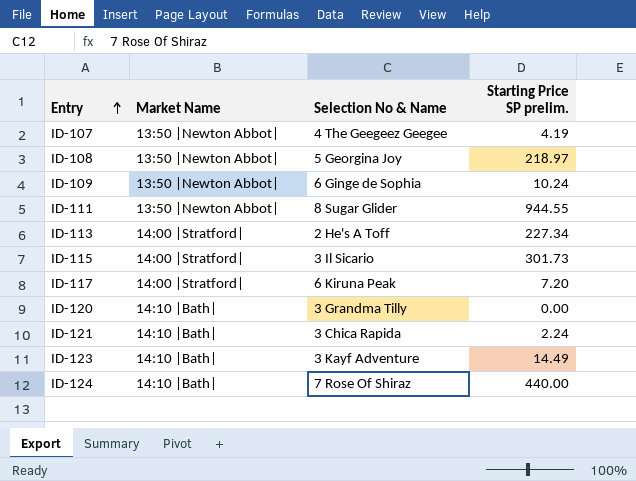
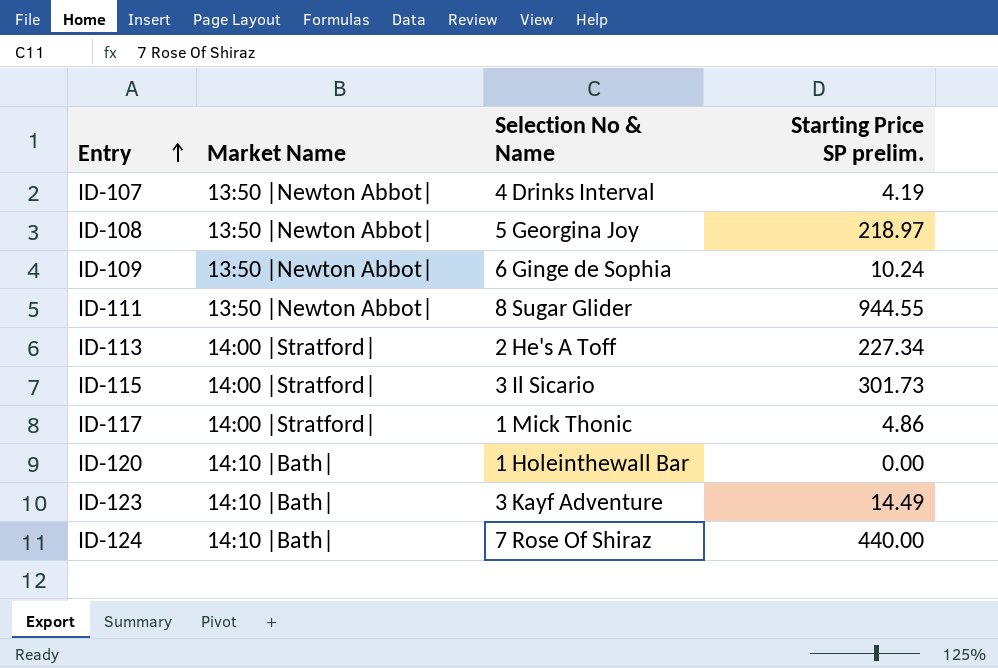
row ID-121: 14:10 |Bath| | 3 Chica Rapida | 2.24 -> none
ID-107 | Selection No & Name: 4 The Geegeez Geegee -> 4 Drinks Interval
ID-117 | Selection No & Name: 6 Kiruna Peak -> 1 Mick Thonic
ID-117 | Starting Price SP prelim.: 7.20 -> 4.86
ID-120 | Selection No & Name: 3 Grandma Tilly -> 1 Holeinthewall Bar

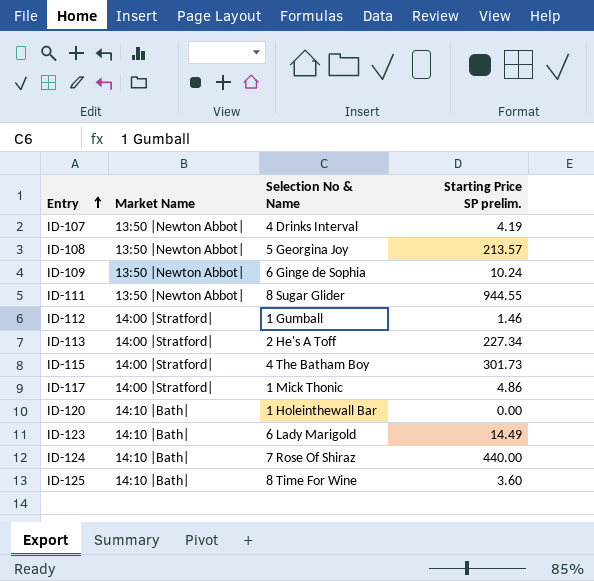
ID-108 | Starting Price SP prelim.: 218.97 -> 213.57
row ID-112: none -> 14:00 |Stratford| | 1 Gumball | 1.46
ID-115 | Selection No & Name: 3 Il Sicario -> 4 The Batham Boy
ID-123 | Selection No & Name: 3 Kayf Adventure -> 6 Lady Marigold
row ID-125: none -> 14:10 |Bath| | 8 Time For Wine | 3.60

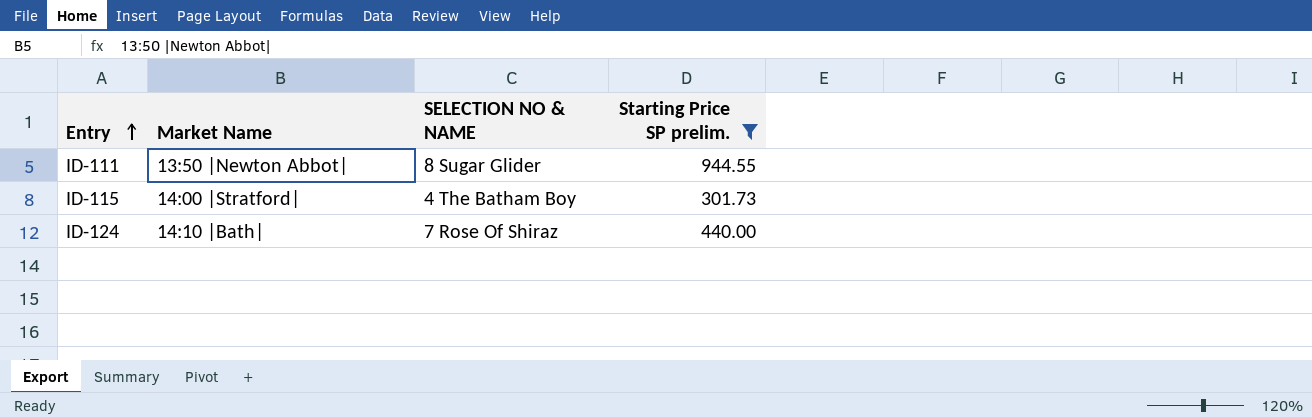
filter: none -> Starting Price SP prelim. >= 301.73
column name: Selection No & Name -> SELECTION NO & NAME

